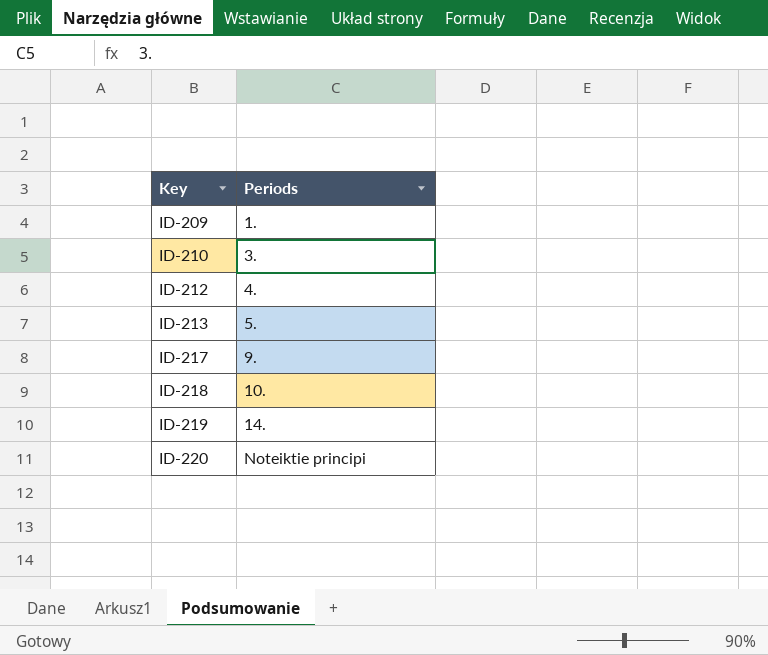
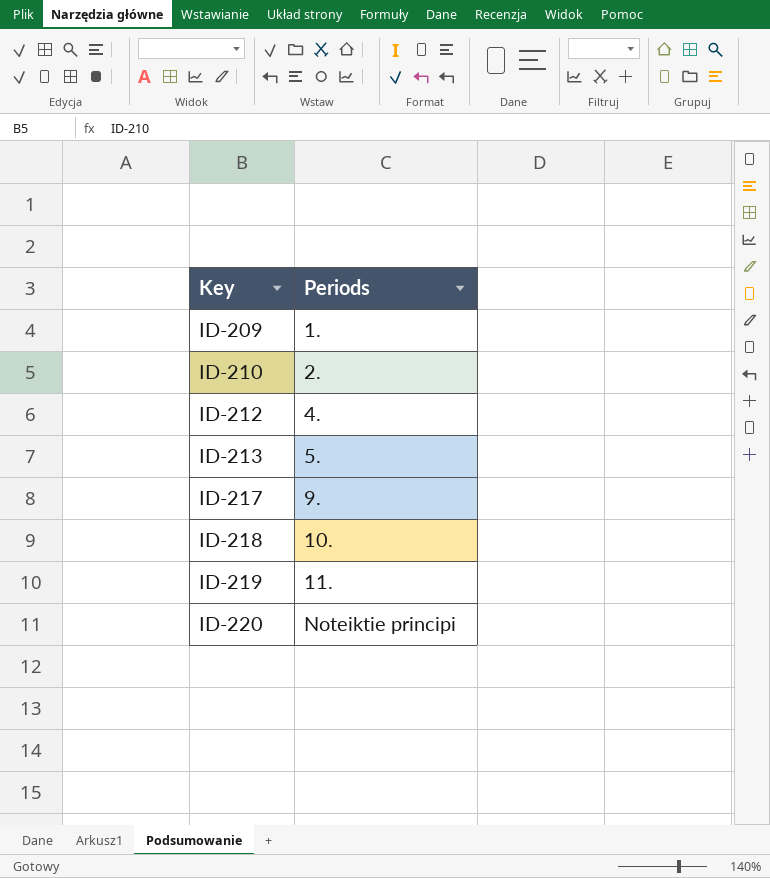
ID-210 | Periods: 3. -> 2.
ID-219 | Periods: 14. -> 11.

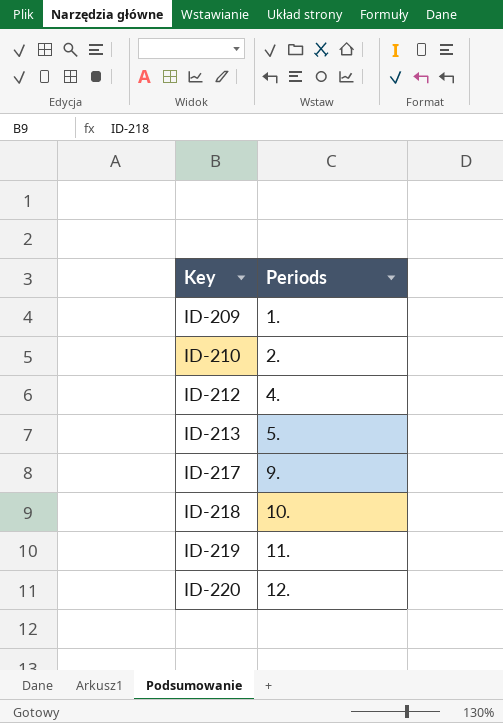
ID-220 | Periods: Noteiktie principi -> 12.

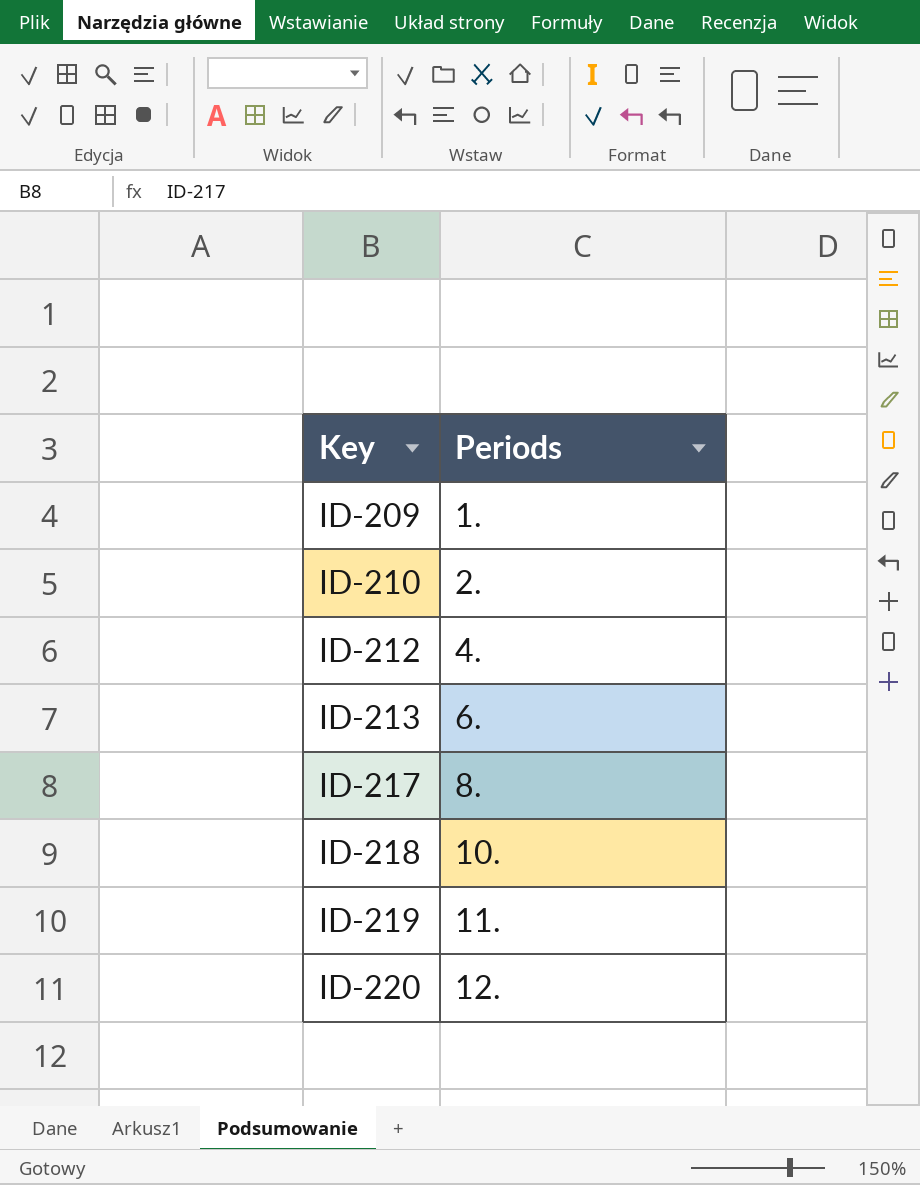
ID-213 | Periods: 5. -> 6.
ID-217 | Periods: 9. -> 8.

